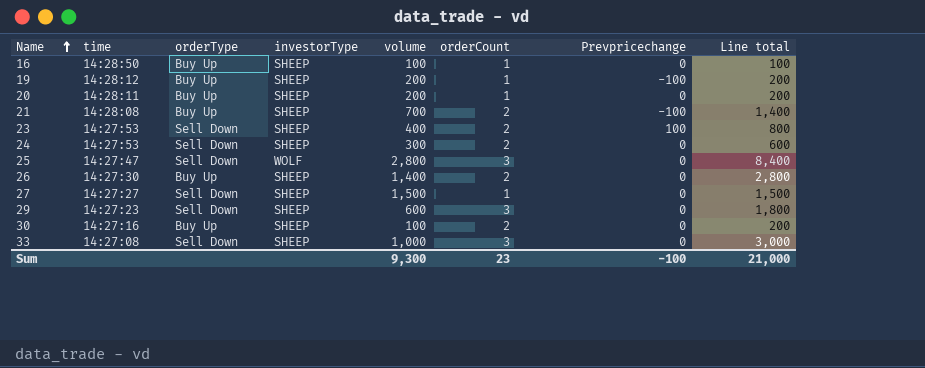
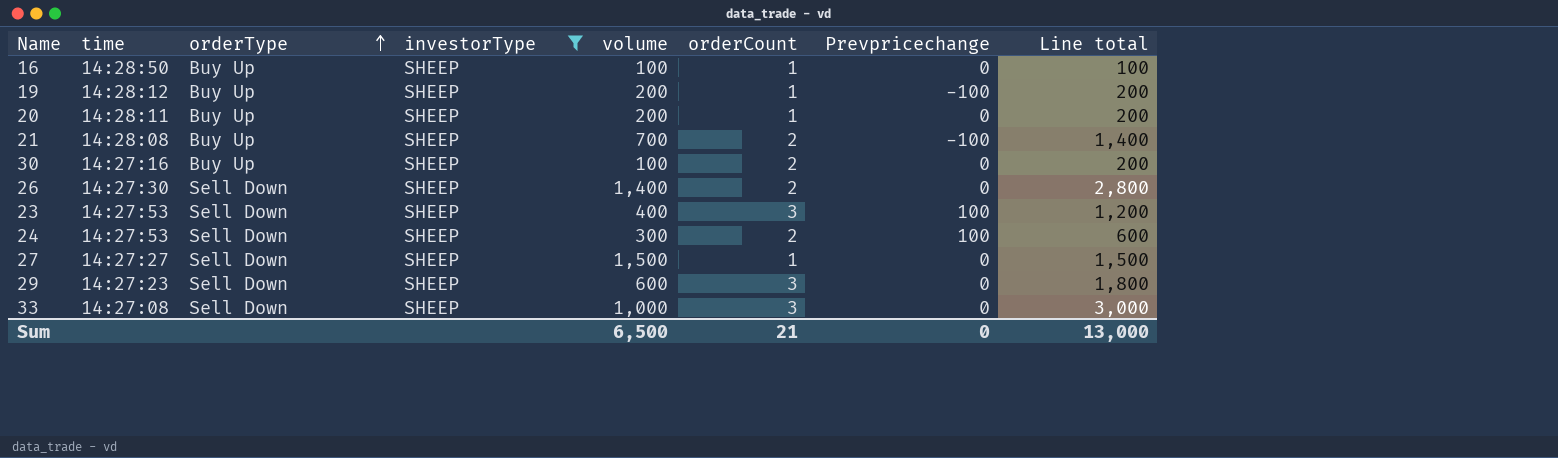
filter: none -> investorType = SHEEP
row order: Name ascending -> orderType ascending
26 | orderType: Buy Up -> Sell Down
23 | orderCount: 2 -> 3
23 | Line total: 800 -> 1,200
24 | Prevpricechange: 0 -> 100
Sum | volume: 9,300 -> 6,500
Sum | orderCount: 23 -> 21
Sum | Prevpricechange: -100 -> 0
Sum | Line total: 21,000 -> 13,000

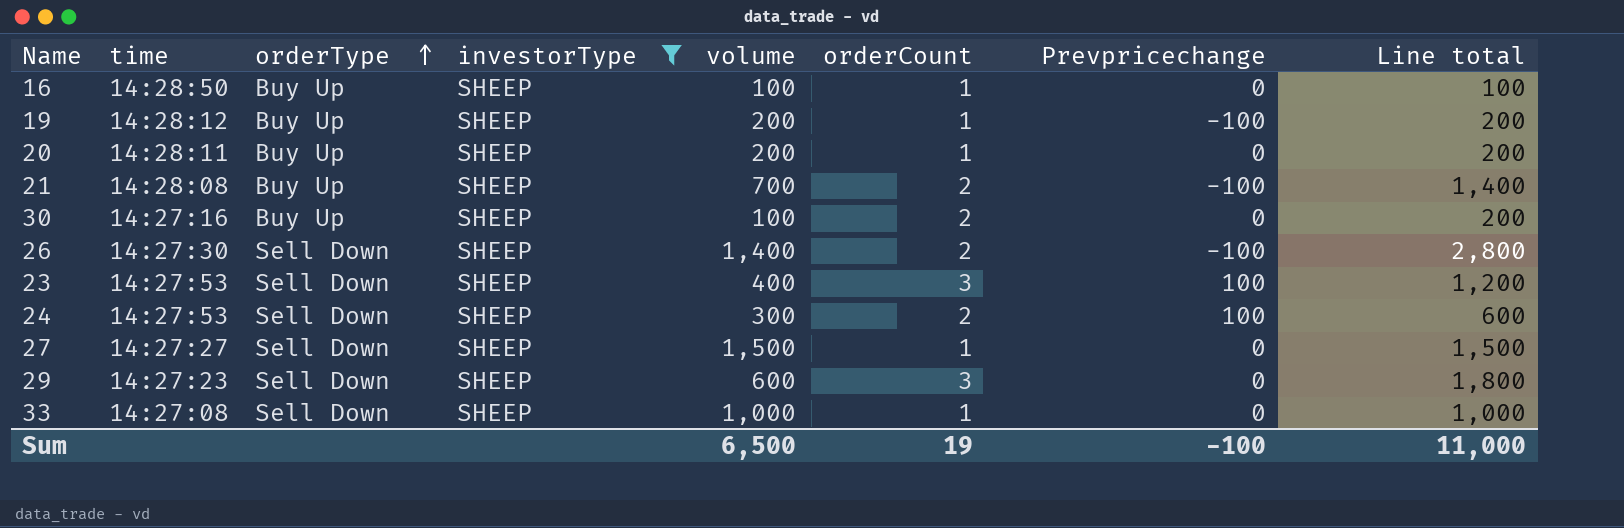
26 | Prevpricechange: 0 -> -100
33 | orderCount: 3 -> 1
33 | Line total: 3,000 -> 1,000
Sum | orderCount: 21 -> 19
Sum | Prevpricechange: 0 -> -100
Sum | Line total: 13,000 -> 11,000

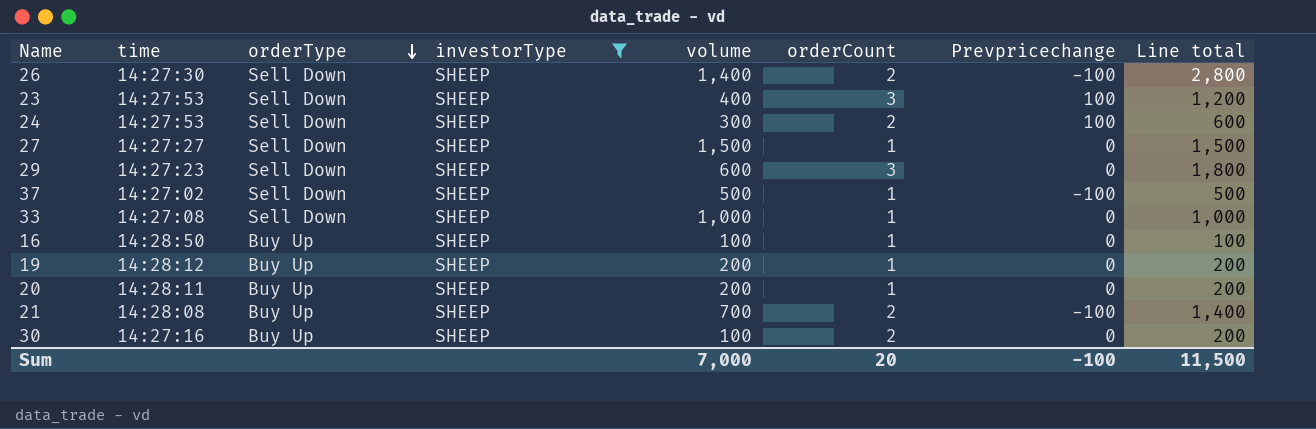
row order: orderType ascending -> orderType descending
row 37: none -> 14:27:02 | Sell Down | SHEEP | 500 | 1 | -100 | 500
19 | Prevpricechange: -100 -> 0
Sum | volume: 6,500 -> 7,000
Sum | orderCount: 19 -> 20
Sum | Line total: 11,000 -> 11,500

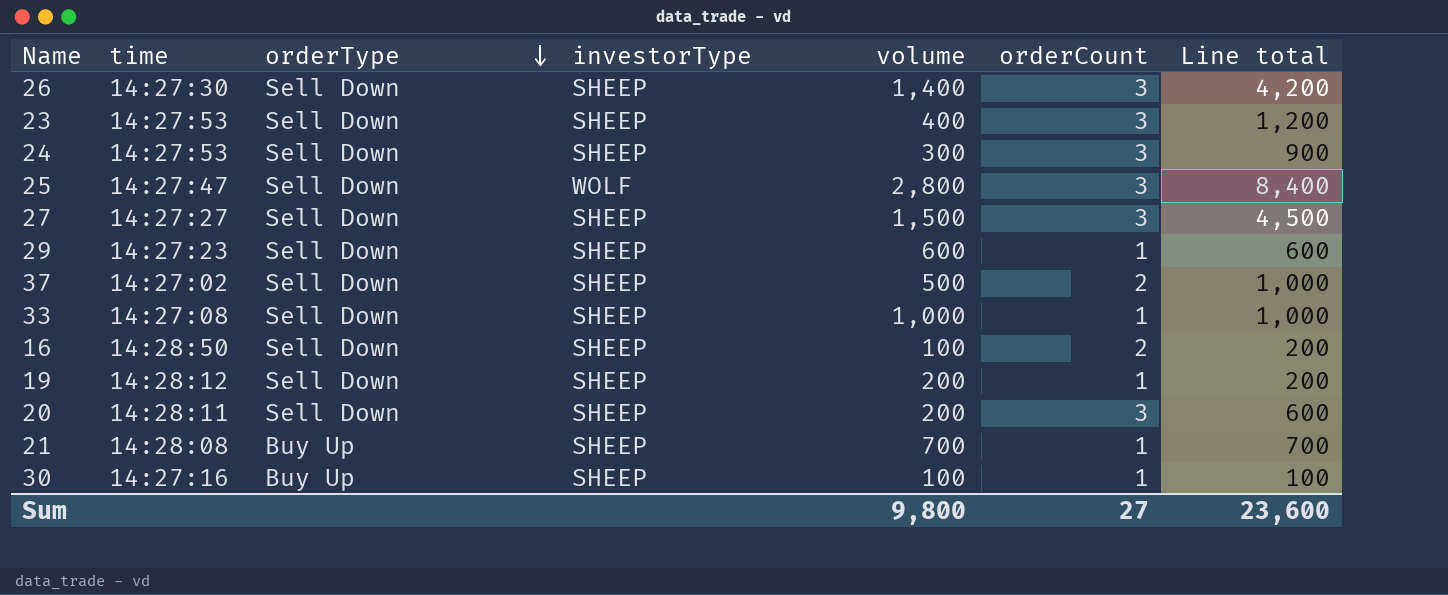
filter: investorType = SHEEP -> none
column Prevpricechange | position: 7 -> none
26 | orderCount: 2 -> 3
26 | Line total: 2,800 -> 4,200
24 | orderCount: 2 -> 3
24 | Line total: 600 -> 900
27 | orderCount: 1 -> 3
27 | Line total: 1,500 -> 4,500
29 | orderCount: 3 -> 1
29 | Line total: 1,800 -> 600
37 | orderCount: 1 -> 2
37 | Line total: 500 -> 1,000
16 | orderType: Buy Up -> Sell Down
16 | orderCount: 1 -> 2
16 | Line total: 100 -> 200
19 | orderType: Buy Up -> Sell Down
20 | orderType: Buy Up -> Sell Down
20 | orderCount: 1 -> 3
20 | Line total: 200 -> 600
21 | orderCount: 2 -> 1
21 | Line total: 1,400 -> 700
30 | orderCount: 2 -> 1
30 | Line total: 200 -> 100
Sum | volume: 7,000 -> 9,800
Sum | orderCount: 20 -> 27
Sum | Line total: 11,500 -> 23,600

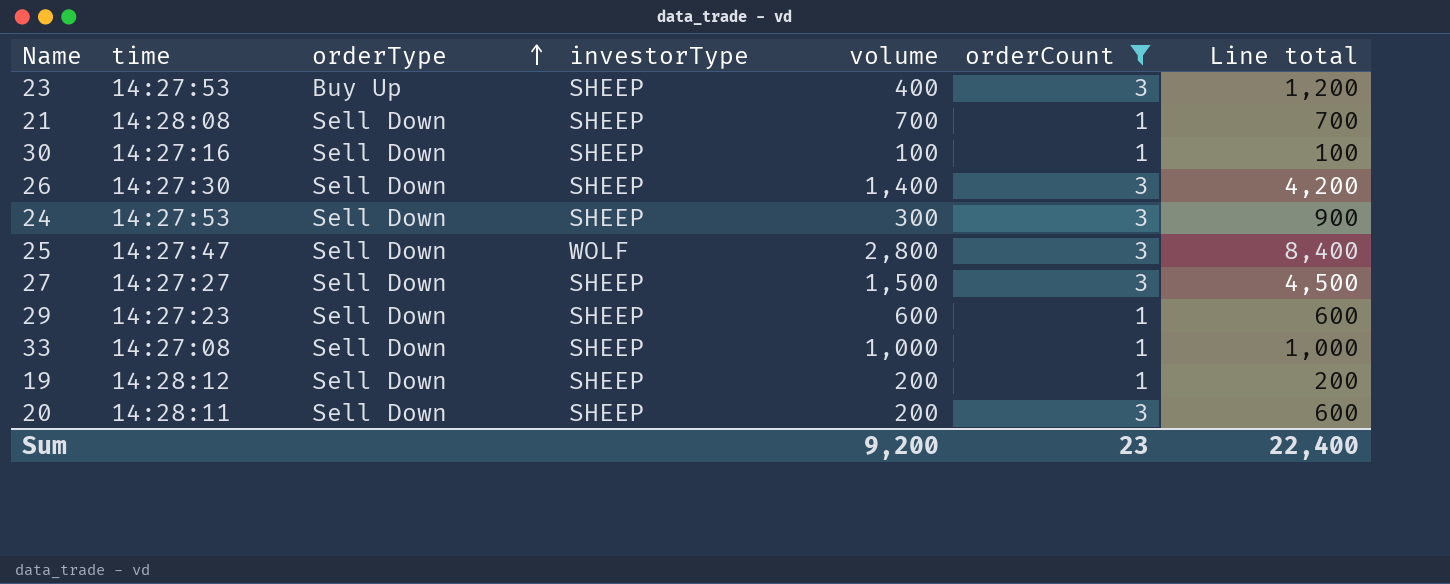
filter: none -> orderCount != 2
row order: orderType descending -> orderType ascending
23 | orderType: Sell Down -> Buy Up
21 | orderType: Buy Up -> Sell Down
30 | orderType: Buy Up -> Sell Down
Sum | volume: 9,800 -> 9,200
Sum | orderCount: 27 -> 23
Sum | Line total: 23,600 -> 22,400

